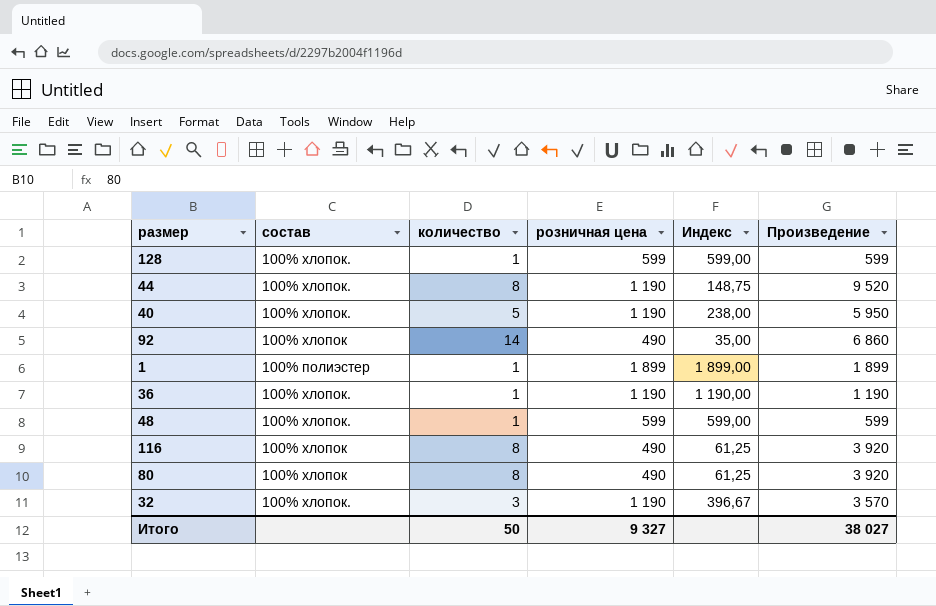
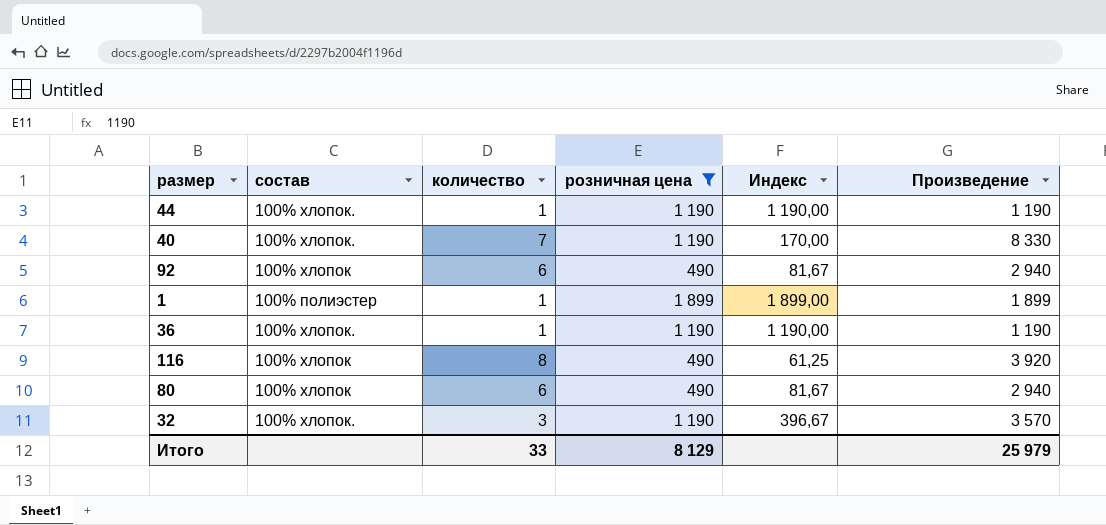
filter: none -> розничная цена != 599
44 | количество: 8 -> 1
44 | Индекс: 148,75 -> 1 190,00
44 | Произведение: 9 520 -> 1 190
40 | количество: 5 -> 7
40 | Индекс: 238,00 -> 170,00
40 | Произведение: 5 950 -> 8 330
92 | количество: 14 -> 6
92 | Индекс: 35,00 -> 81,67
92 | Произведение: 6 860 -> 2 940
80 | количество: 8 -> 6
80 | Индекс: 61,25 -> 81,67
80 | Произведение: 3 920 -> 2 940
Итого | количество: 50 -> 33
Итого | розничная цена: 9 327 -> 8 129
Итого | Произведение: 38 027 -> 25 979

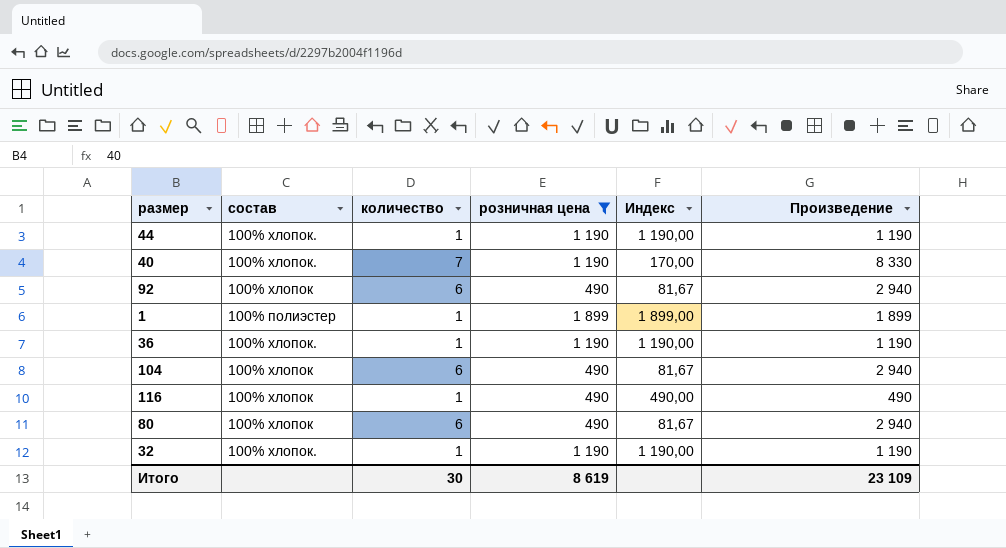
row 104: none -> 100% хлопок | 6 | 490 | 81,67 | 2 940
116 | количество: 8 -> 1
116 | Индекс: 61,25 -> 490,00
116 | Произведение: 3 920 -> 490
32 | количество: 3 -> 1
32 | Индекс: 396,67 -> 1 190,00
32 | Произведение: 3 570 -> 1 190
Итого | количество: 33 -> 30
Итого | розничная цена: 8 129 -> 8 619
Итого | Произведение: 25 979 -> 23 109

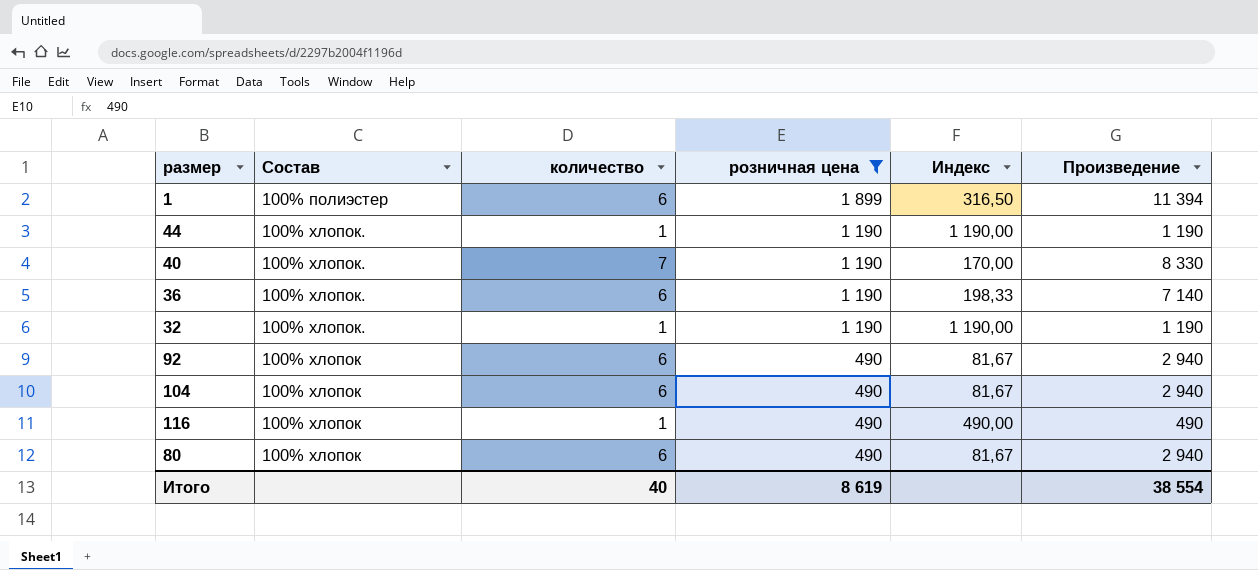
row order: none -> розничная цена descending
column name: состав -> Состав
1 | количество: 1 -> 6
1 | Индекс: 1 899,00 -> 316,50
1 | Произведение: 1 899 -> 11 394
36 | количество: 1 -> 6
36 | Индекс: 1 190,00 -> 198,33
36 | Произведение: 1 190 -> 7 140
Итого | количество: 30 -> 40
Итого | Произведение: 23 109 -> 38 554

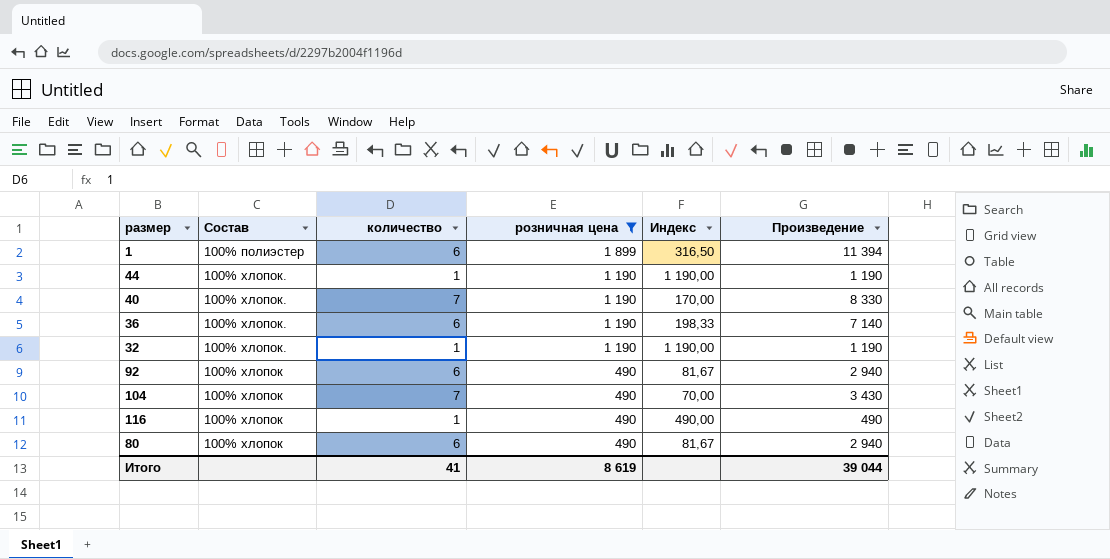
104 | количество: 6 -> 7
104 | Индекс: 81,67 -> 70,00
104 | Произведение: 2 940 -> 3 430
Итого | количество: 40 -> 41
Итого | Произведение: 38 554 -> 39 044

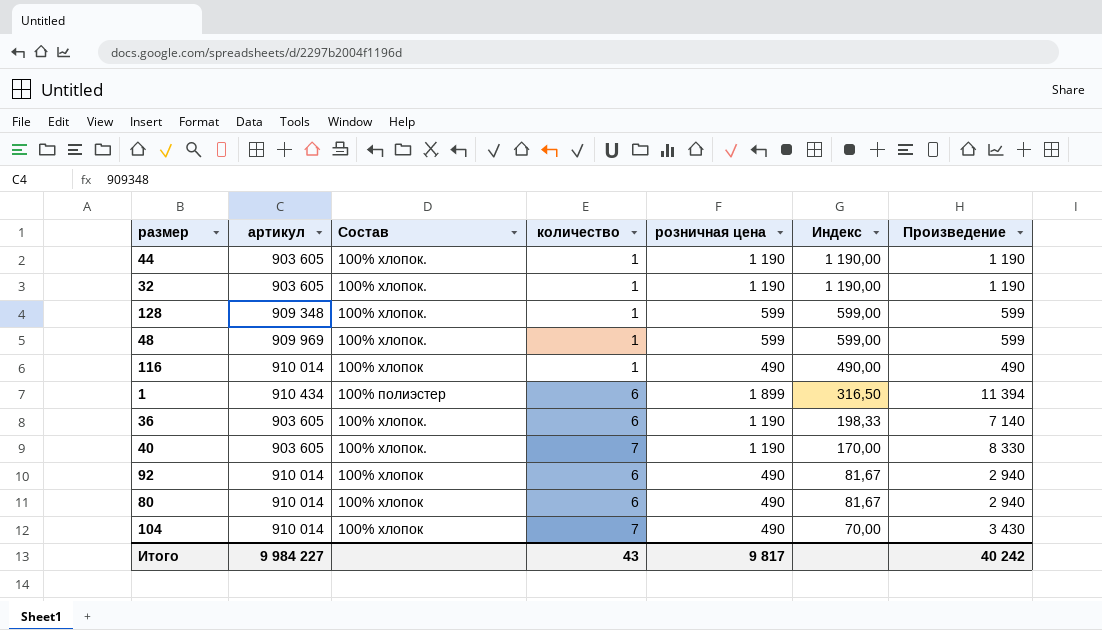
filter: розничная цена != 599 -> none
row order: розничная цена descending -> Индекс descending
column артикул | position: none -> 2
Итого | количество: 41 -> 43
Итого | розничная цена: 8 619 -> 9 817
Итого | Произведение: 39 044 -> 40 242

